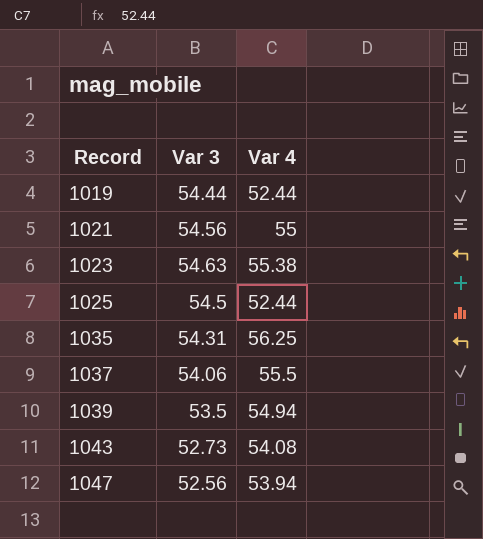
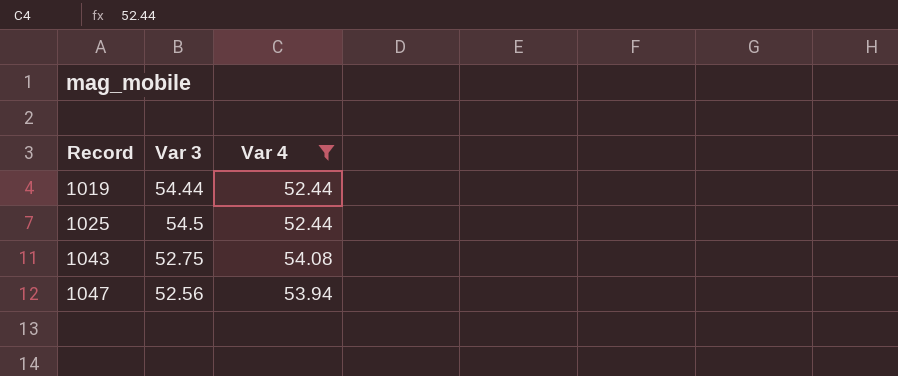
filter: none -> Var 4 <= 54.08
1043 | Var 3: 52.73 -> 52.75

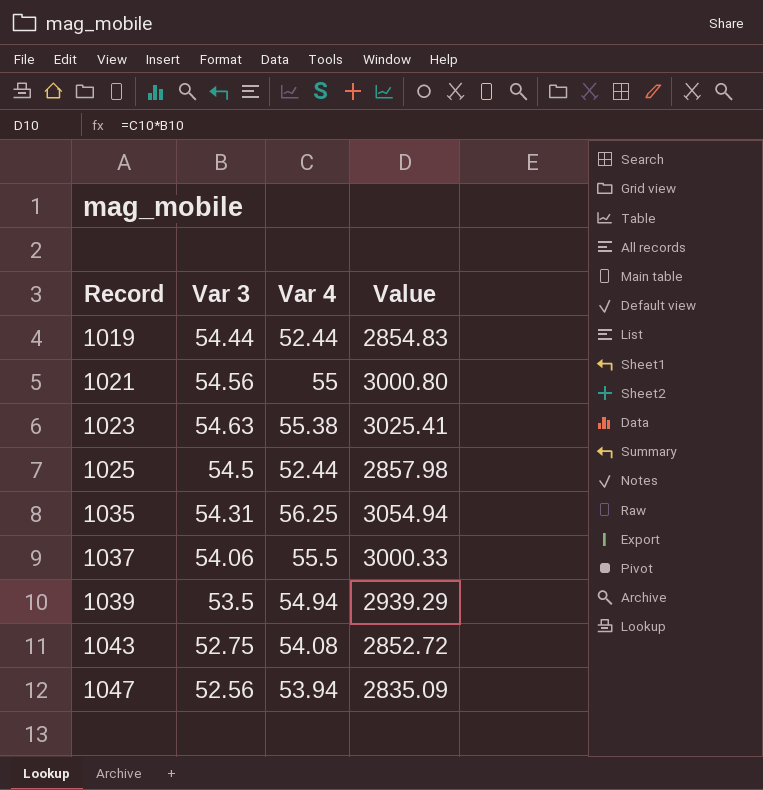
filter: Var 4 <= 54.08 -> none
column Value | formula: none -> [Var 3] * [Var 4]

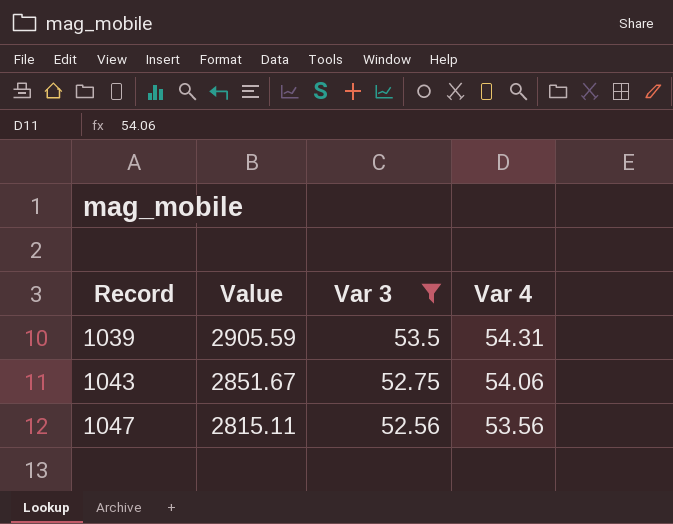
filter: none -> Var 3 <= 53.5
column Value | position: 4 -> 2
1039 | Value: 2939.29 -> 2905.59
1039 | Var 4: 54.94 -> 54.31
1043 | Value: 2852.72 -> 2851.67
1043 | Var 4: 54.08 -> 54.06
1047 | Value: 2835.09 -> 2815.11
1047 | Var 4: 53.94 -> 53.56

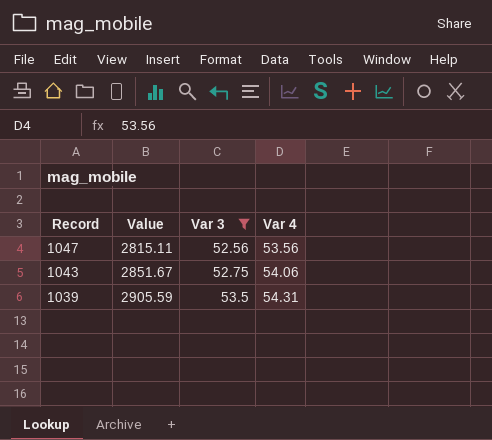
row order: Record ascending -> Record descending

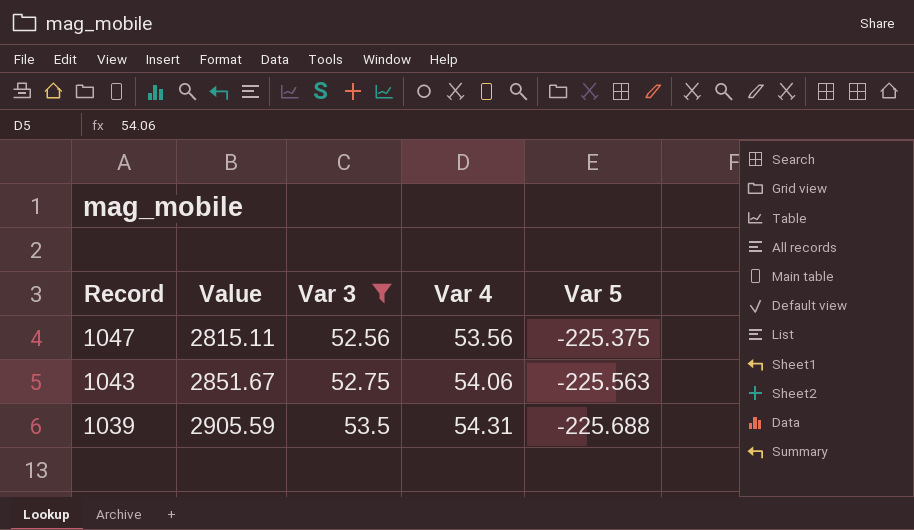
column Var 5 | position: none -> 5

